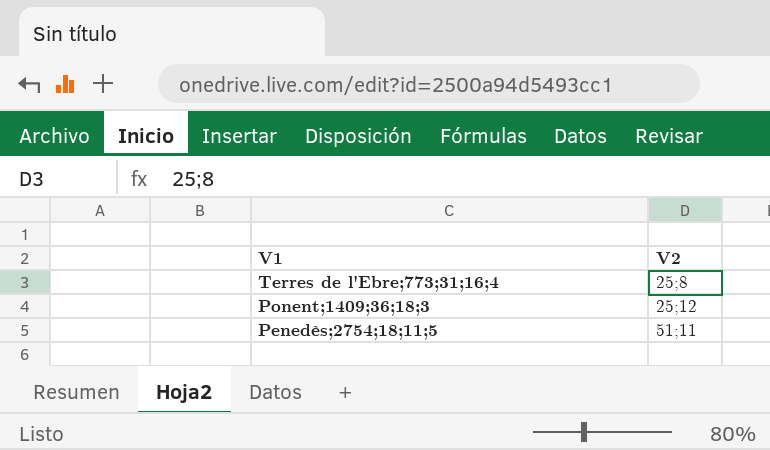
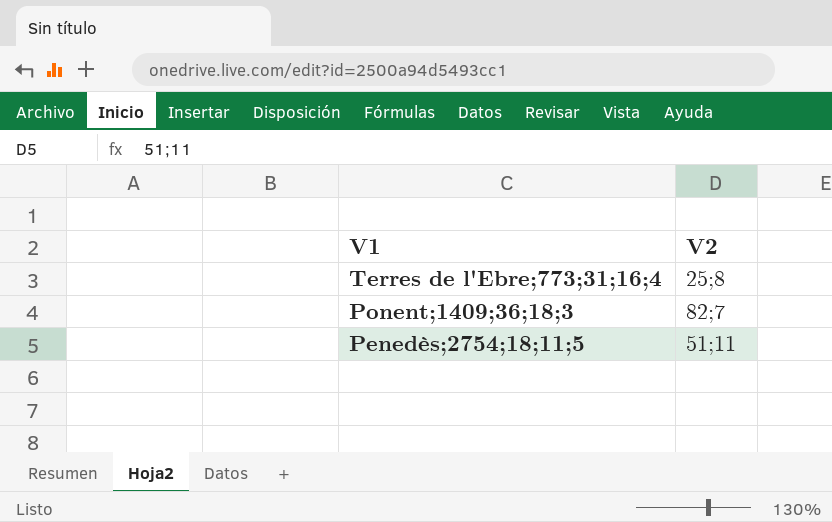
Ponent;1409;36;18;3 | V2: 25;12 -> 82;7

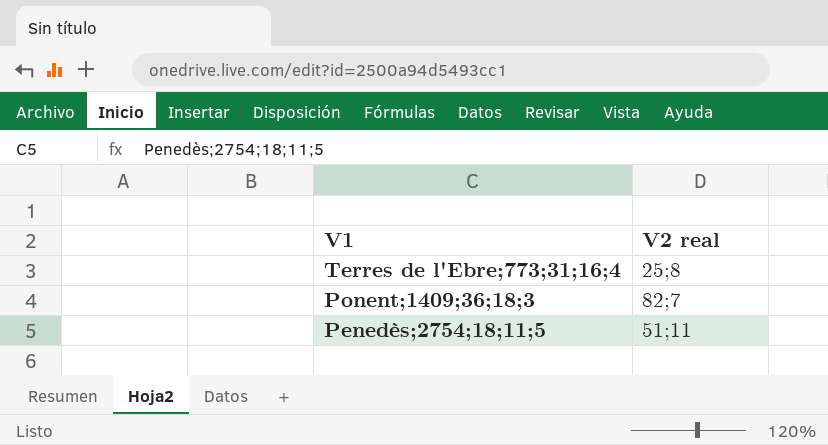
column name: V2 -> V2 real

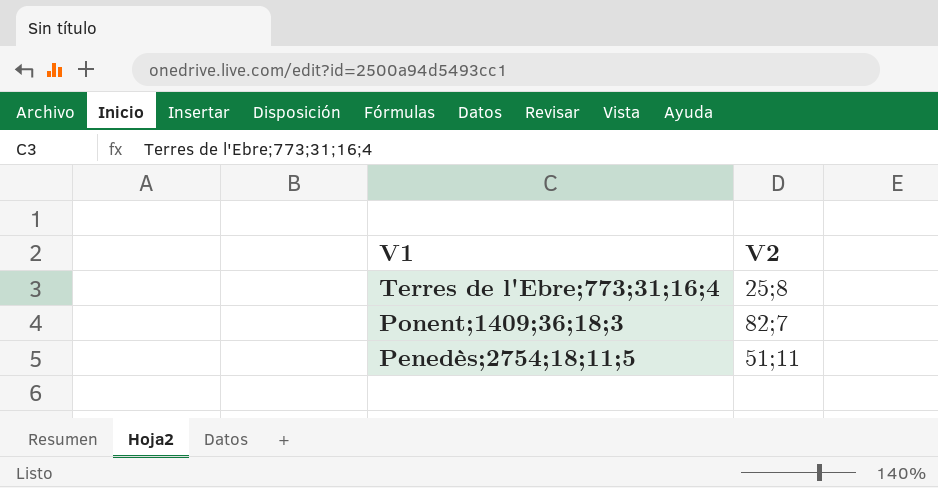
column name: V2 real -> V2

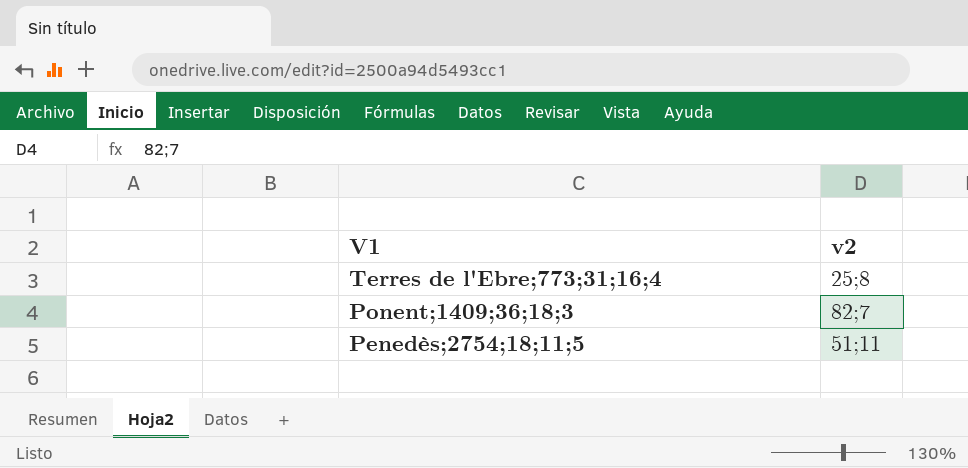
column name: V2 -> v2

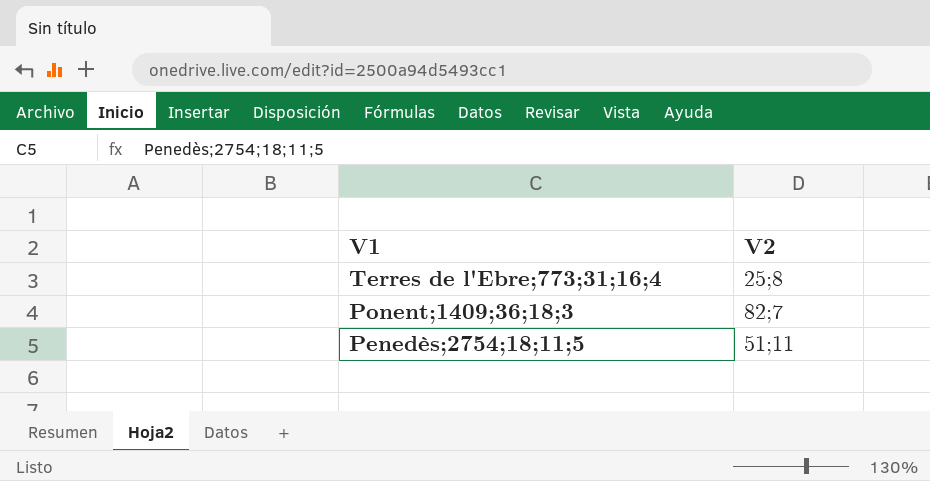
column name: v2 -> V2

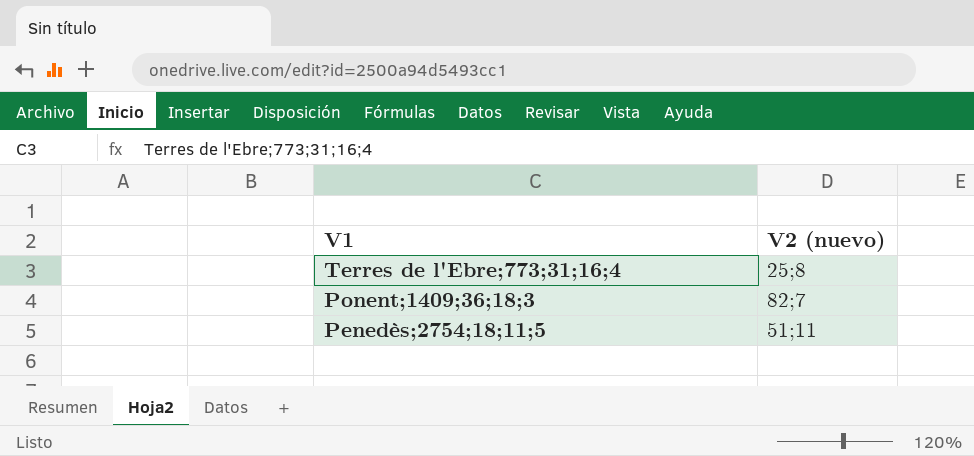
column name: V2 -> V2 (nuevo)

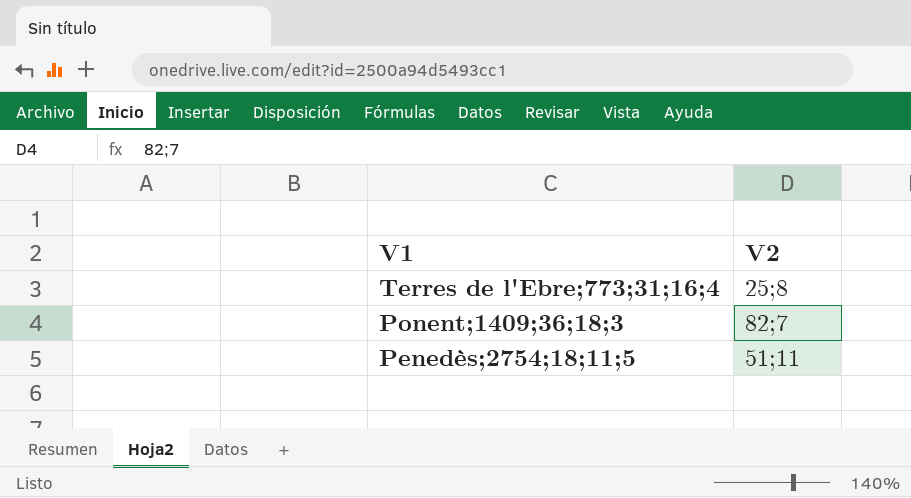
column name: V2 (nuevo) -> V2

